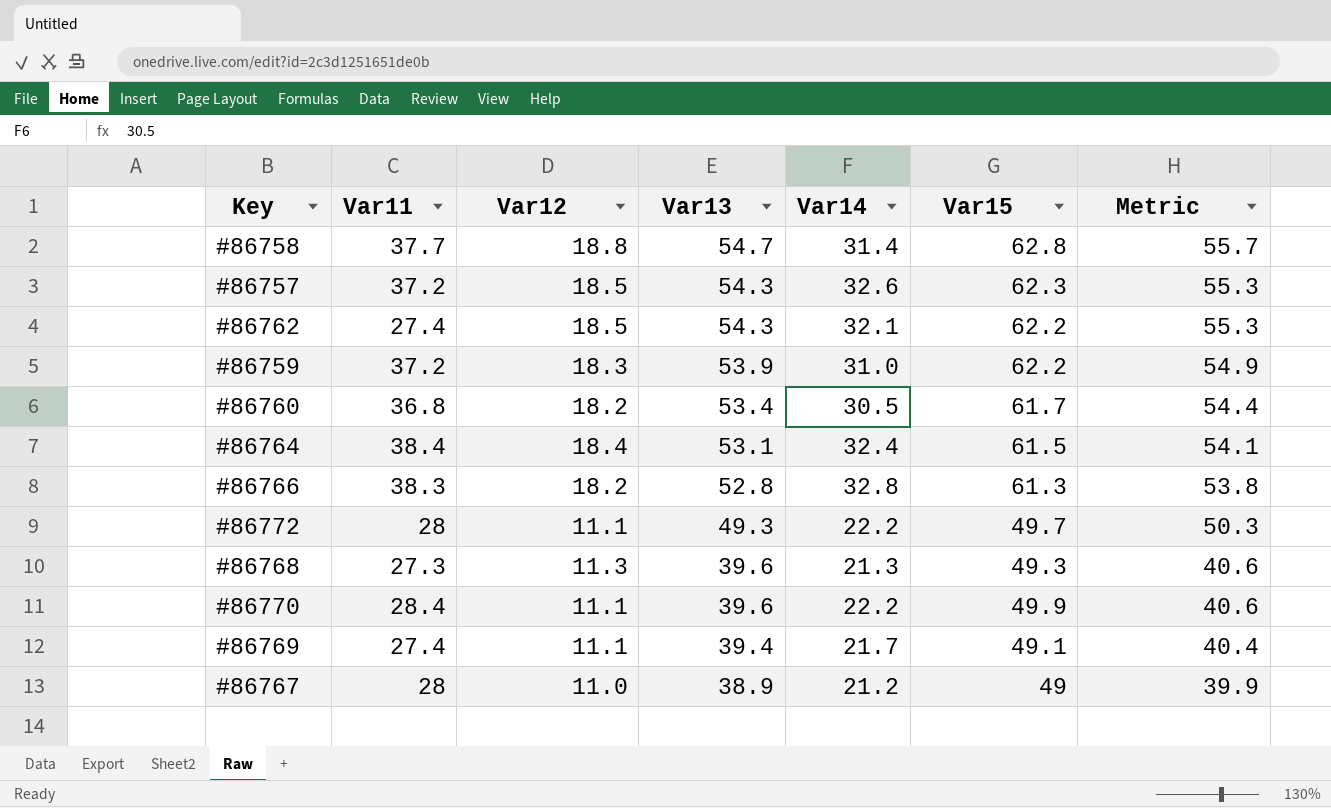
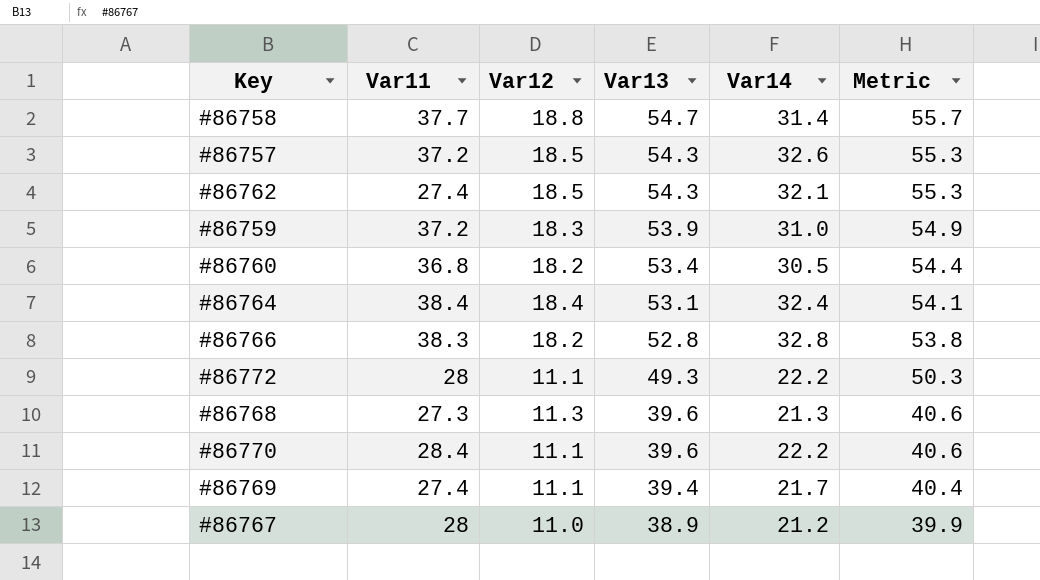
column Var15 | position: 6 -> none

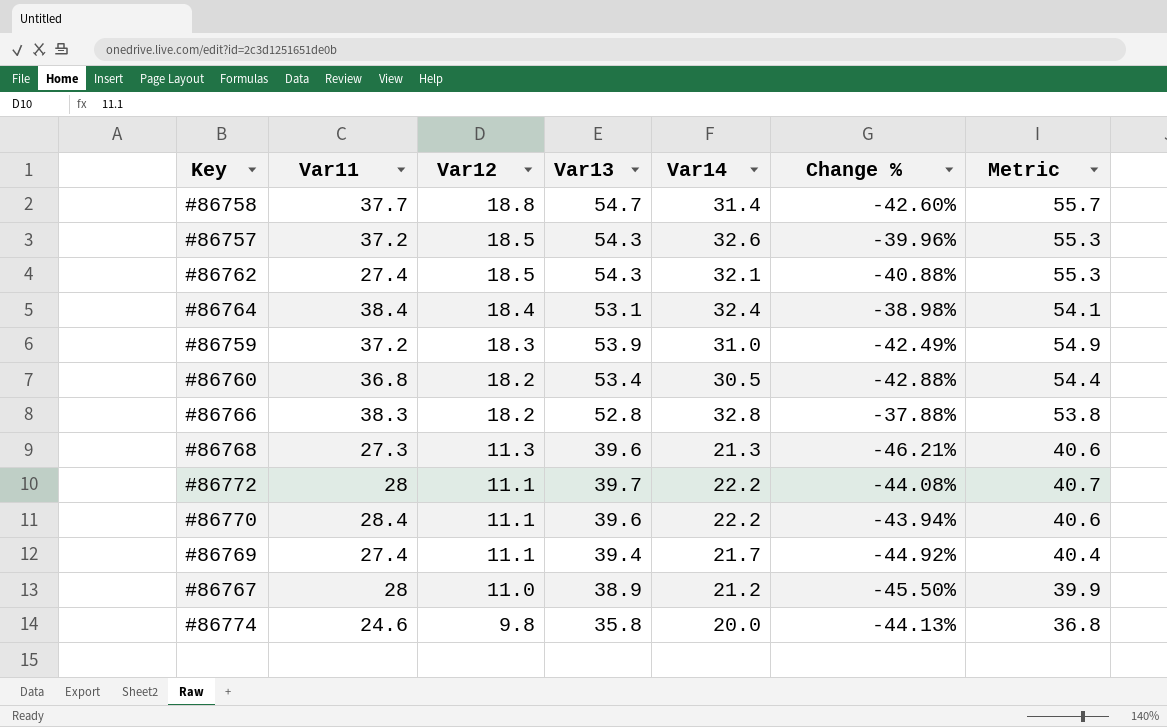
row order: Var13 descending -> Var12 descending
column Change % | formula: none -> ([Var14] - [Var13]) / [Var13]
#86772 | Var13: 49.3 -> 39.7
#86772 | Metric: 50.3 -> 40.7
row #86774: none -> 24.6 | 9.8 | 35.8 | 20.0 | -44.13% | 36.8

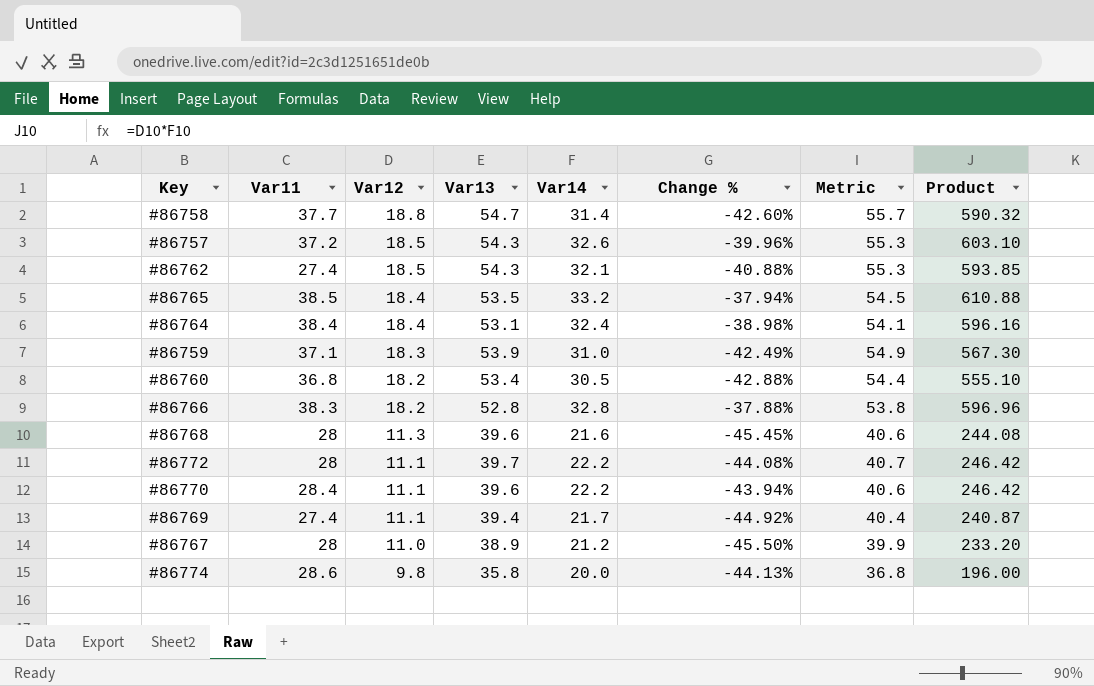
column Product | formula: none -> [Var12] * [Var14]
row #86765: none -> 38.5 | 18.4 | 53.5 | 33.2 | -37.94% | 54.5 | 610.88
#86759 | Var11: 37.2 -> 37.1
#86768 | Var11: 27.3 -> 28
#86768 | Var14: 21.3 -> 21.6
#86768 | Change %: -46.21% -> -45.45%
#86774 | Var11: 24.6 -> 28.6

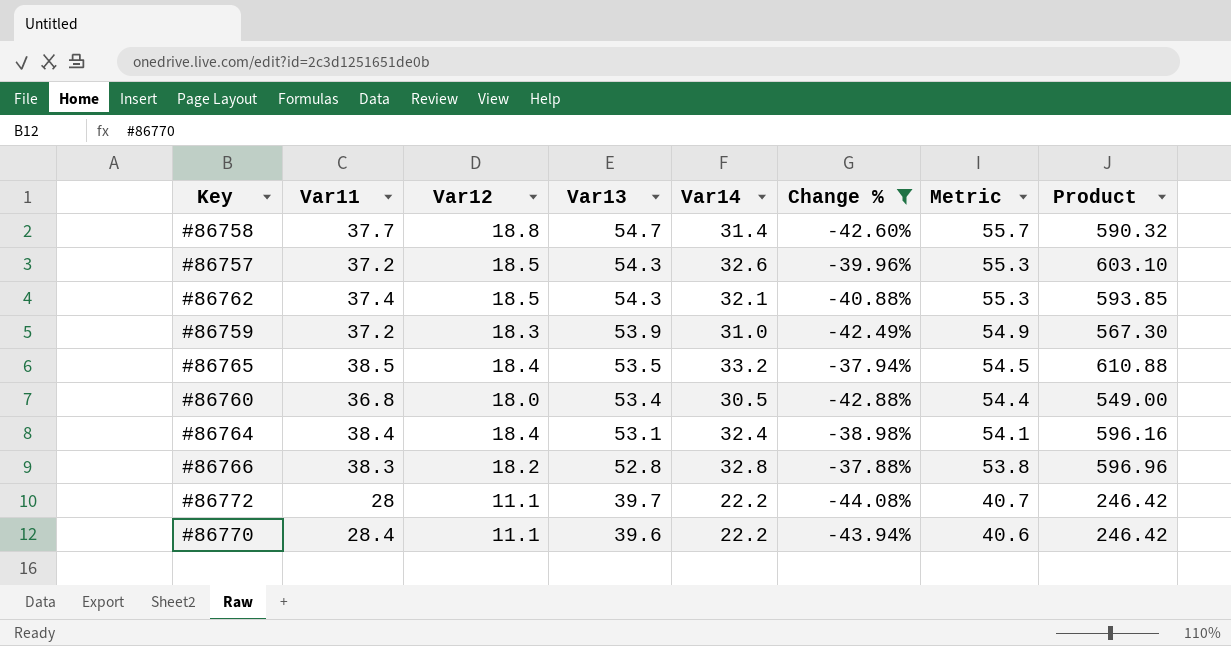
filter: none -> Change % >= -44.08%
row order: Var12 descending -> Var13 descending
#86762 | Var11: 27.4 -> 37.4
#86759 | Var11: 37.1 -> 37.2
#86760 | Var12: 18.2 -> 18.0
#86760 | Product: 555.10 -> 549.00

